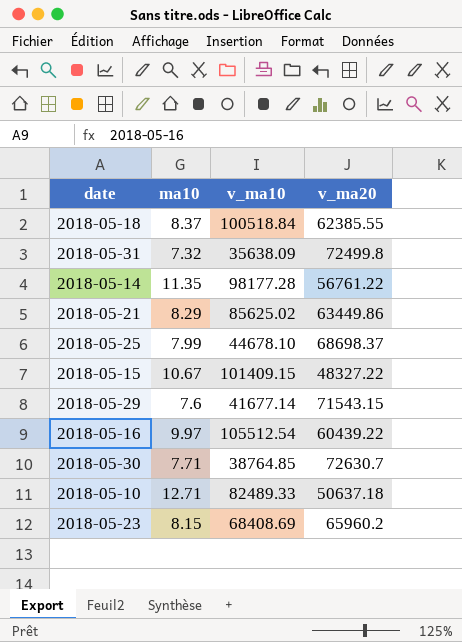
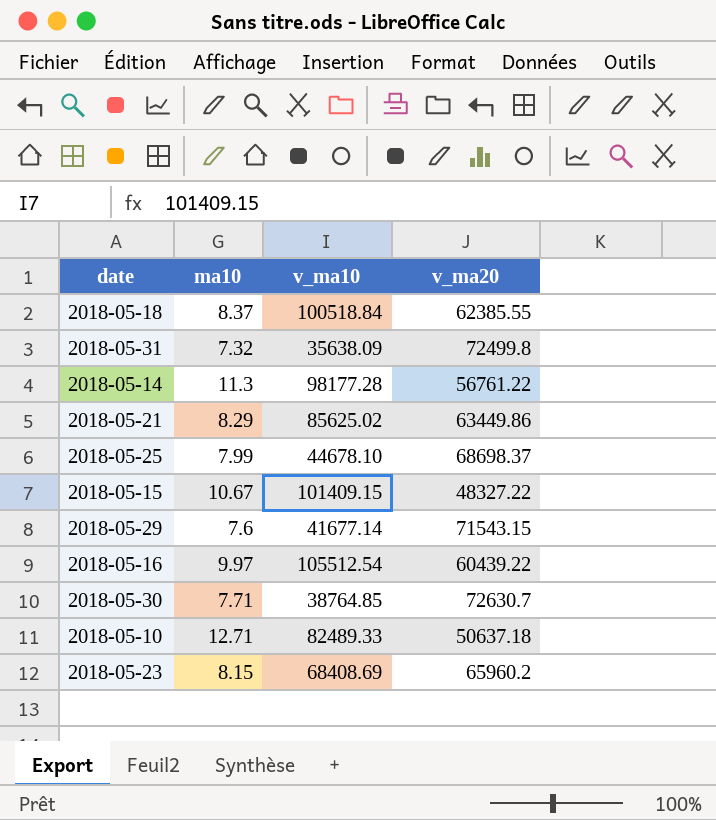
2018-05-14 | ma10: 11.35 -> 11.3

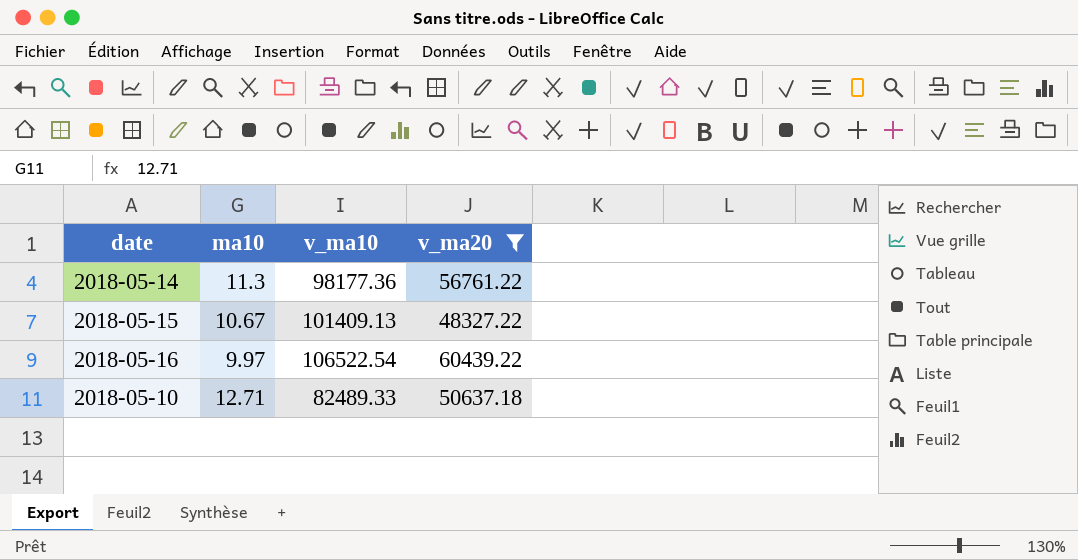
filter: none -> v_ma20 <= 60439.22
2018-05-14 | v_ma10: 98177.28 -> 98177.36
2018-05-15 | v_ma10: 101409.15 -> 101409.13
2018-05-16 | v_ma10: 105512.54 -> 106522.54

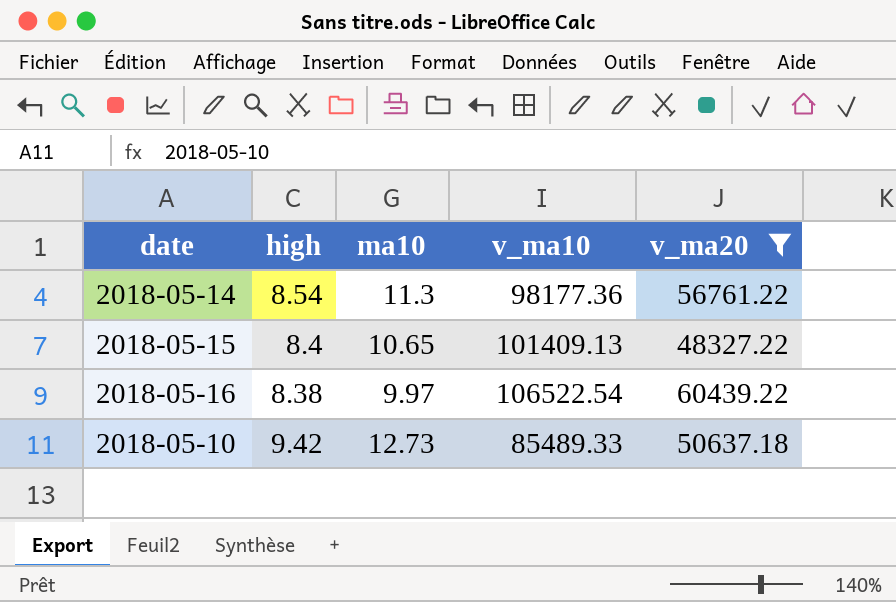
column high | position: none -> 2
2018-05-15 | ma10: 10.67 -> 10.65
2018-05-10 | ma10: 12.71 -> 12.73
2018-05-10 | v_ma10: 82489.33 -> 85489.33

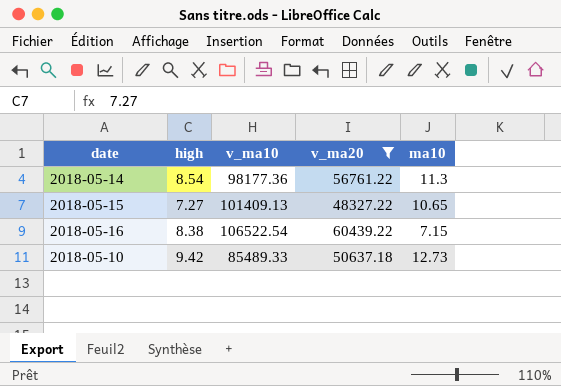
column ma10 | position: 3 -> 5
2018-05-15 | high: 8.4 -> 7.27
2018-05-16 | ma10: 9.97 -> 7.15

